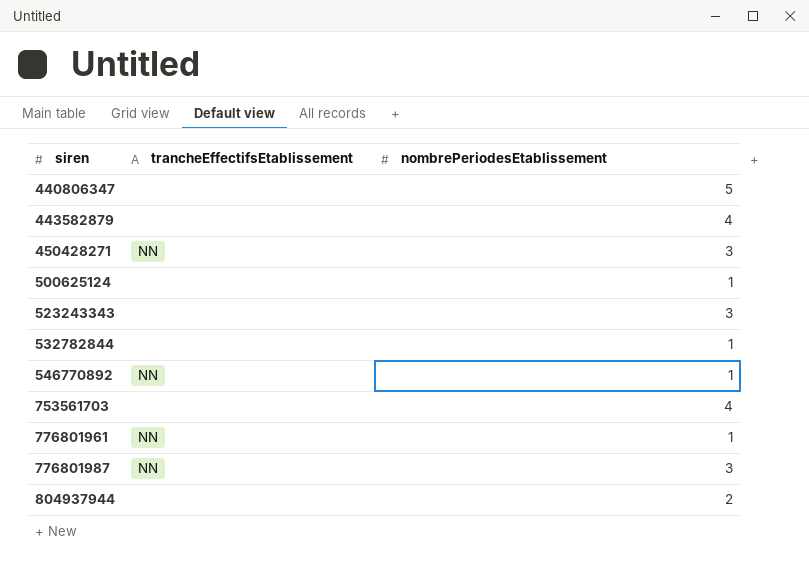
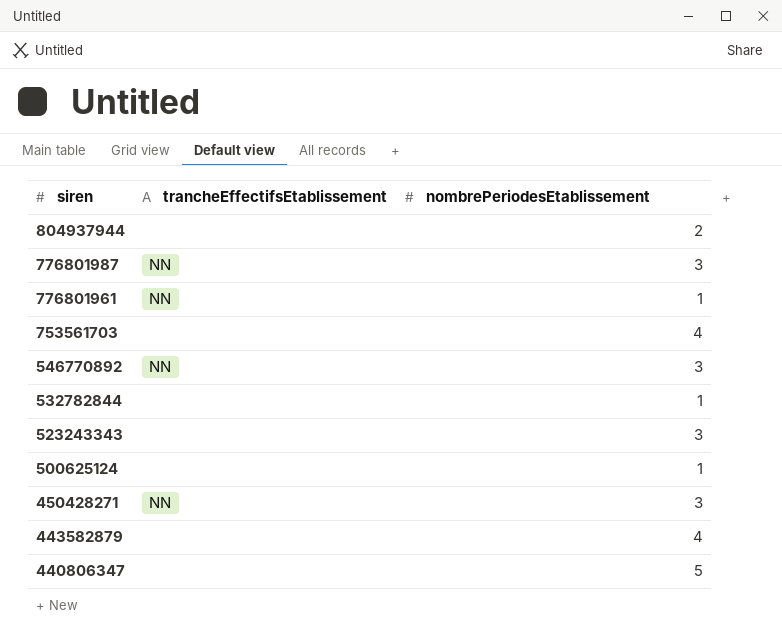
row order: siren ascending -> siren descending
546770892 | nombrePeriodesEtablissement: 1 -> 3

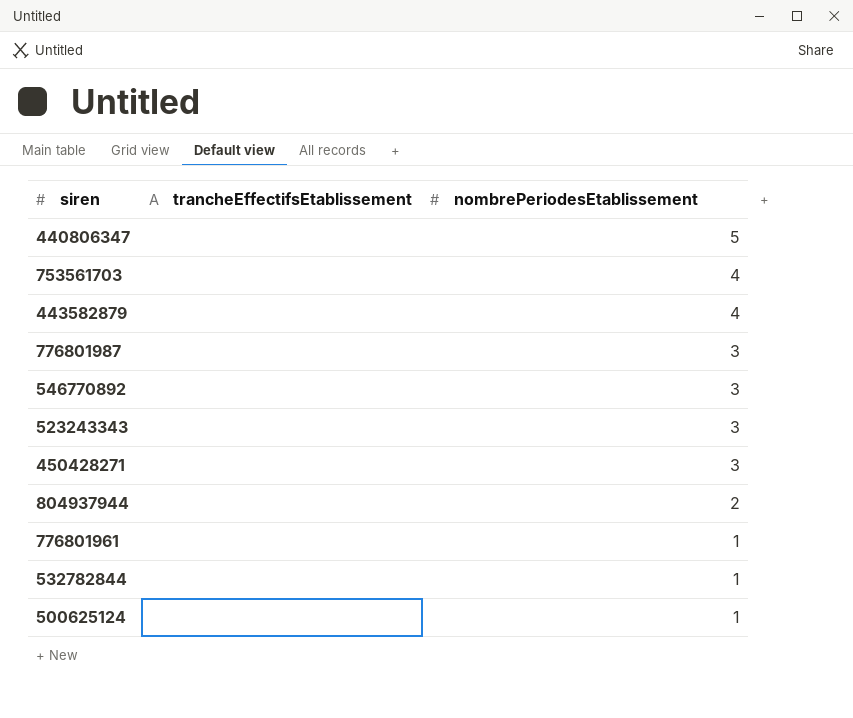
row order: siren descending -> nombrePeriodesEtablissement descending
776801987 | trancheEffectifsEtablissement: NN -> none
546770892 | trancheEffectifsEtablissement: NN -> none
450428271 | trancheEffectifsEtablissement: NN -> none
776801961 | trancheEffectifsEtablissement: NN -> none

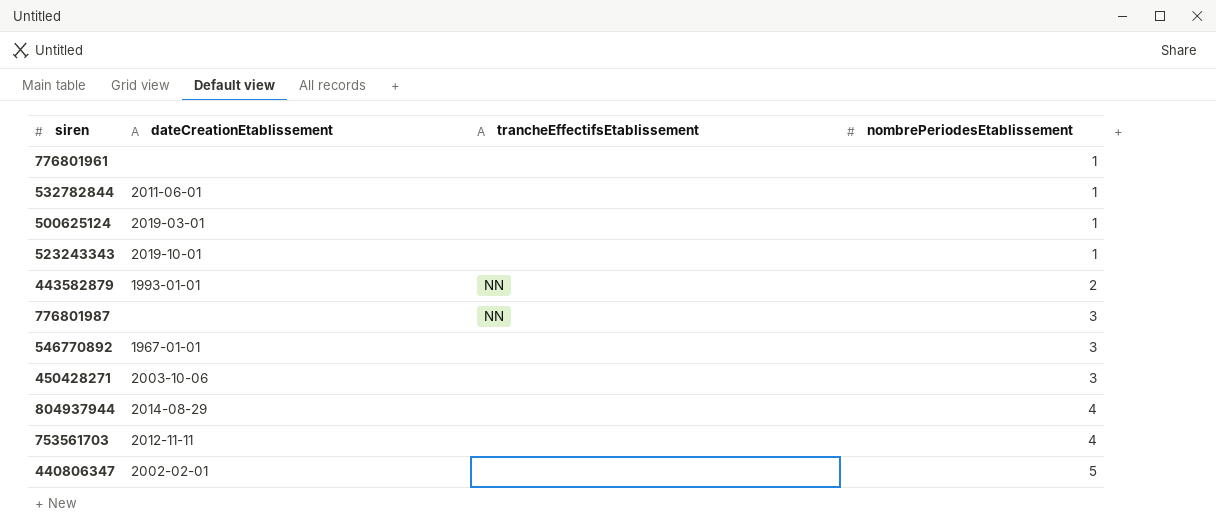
row order: nombrePeriodesEtablissement descending -> nombrePeriodesEtablissement ascending
column dateCreationEtablissement | position: none -> 2
523243343 | nombrePeriodesEtablissement: 3 -> 1
443582879 | trancheEffectifsEtablissement: none -> NN
443582879 | nombrePeriodesEtablissement: 4 -> 2
776801987 | trancheEffectifsEtablissement: none -> NN
804937944 | nombrePeriodesEtablissement: 2 -> 4

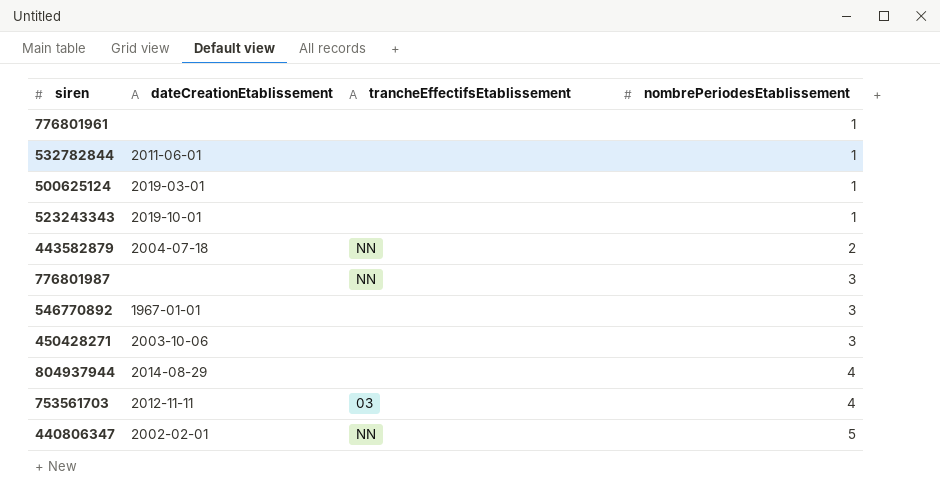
443582879 | dateCreationEtablissement: 1993-01-01 -> 2004-07-18
753561703 | trancheEffectifsEtablissement: none -> 03
440806347 | trancheEffectifsEtablissement: none -> NN

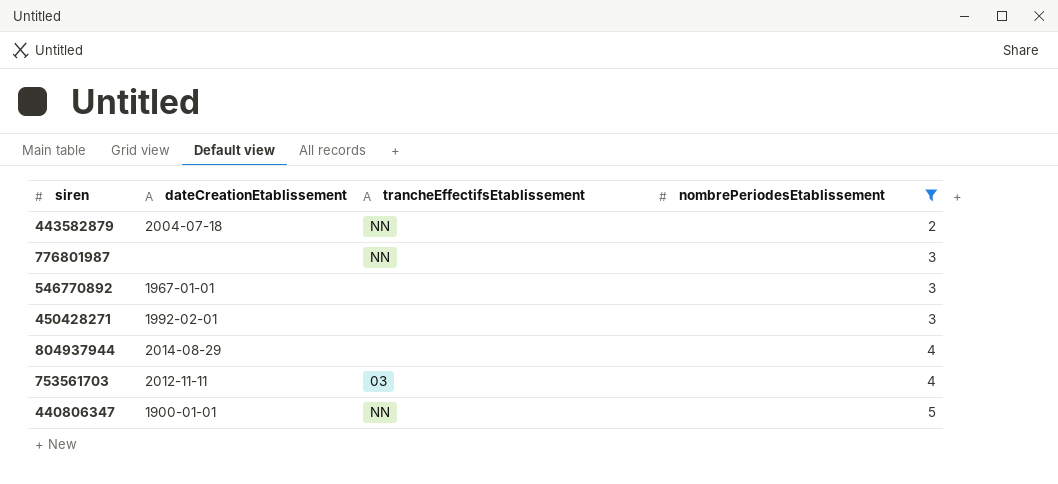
filter: none -> nombrePeriodesEtablissement != 1
450428271 | dateCreationEtablissement: 2003-10-06 -> 1992-02-01
440806347 | dateCreationEtablissement: 2002-02-01 -> 1900-01-01

